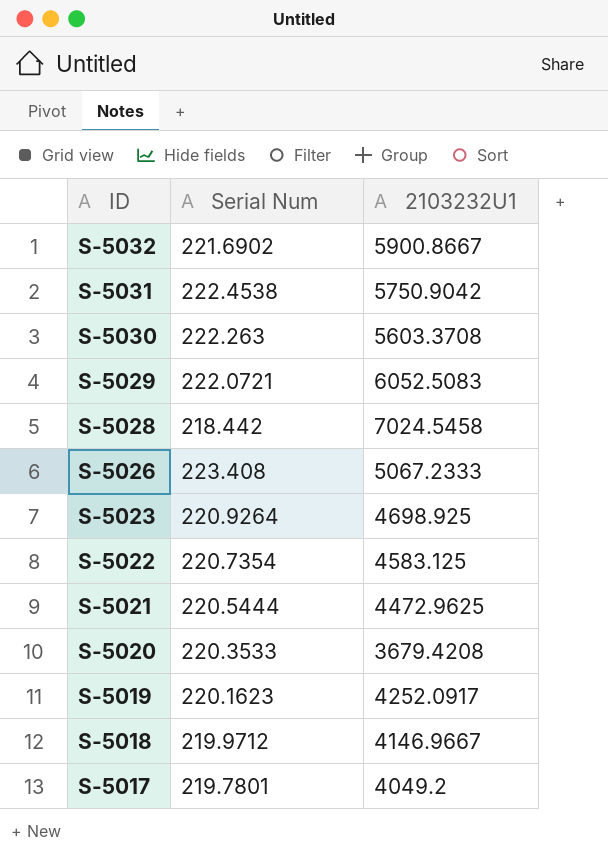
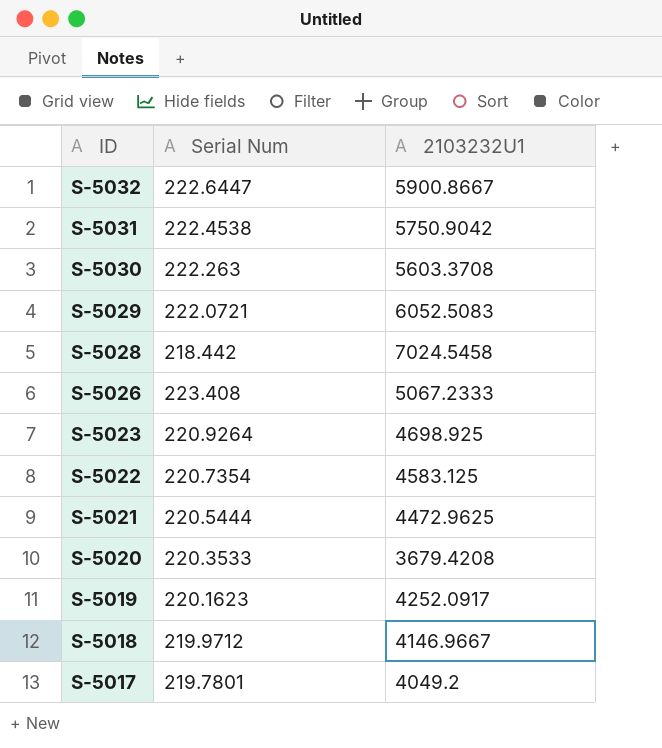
S-5032 | Serial Num: 221.6902 -> 222.6447

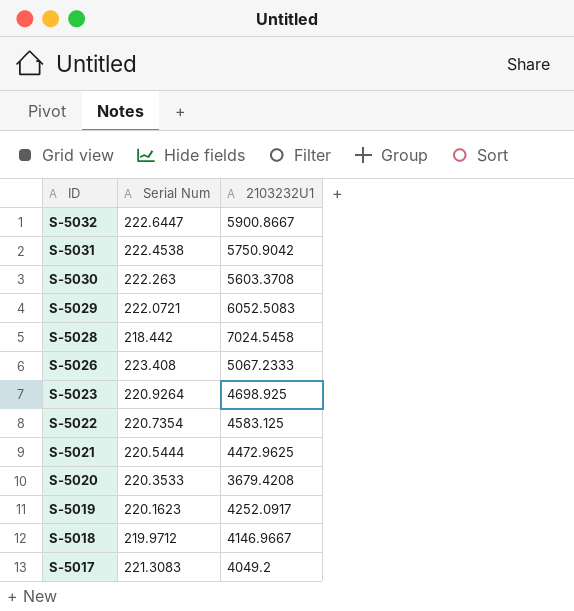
S-5017 | Serial Num: 219.7801 -> 221.3083

